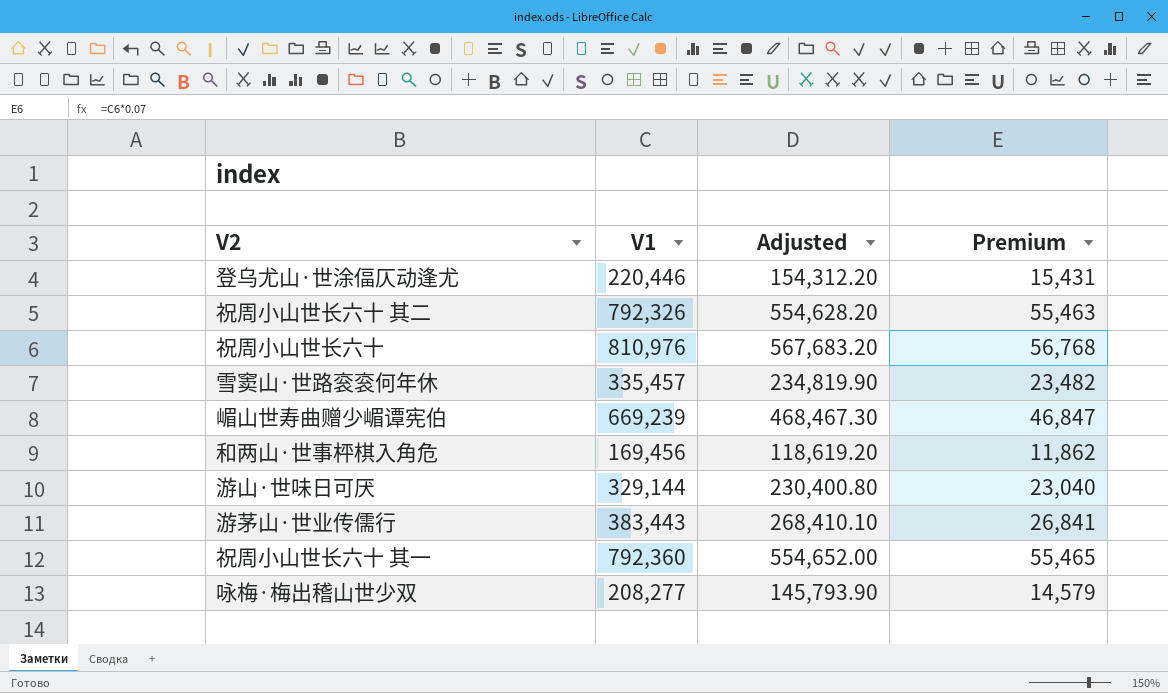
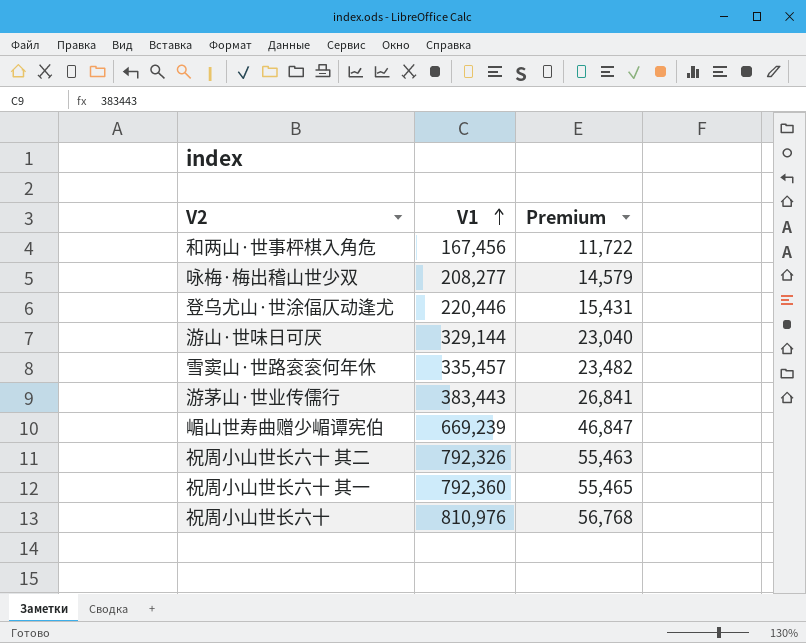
row order: none -> V1 ascending
column Adjusted | formula: [V1] * 0.7 -> none
和两山·世事枰棋入角危 | V1: 169,456 -> 167,456
和两山·世事枰棋入角危 | Premium: 11,862 -> 11,722

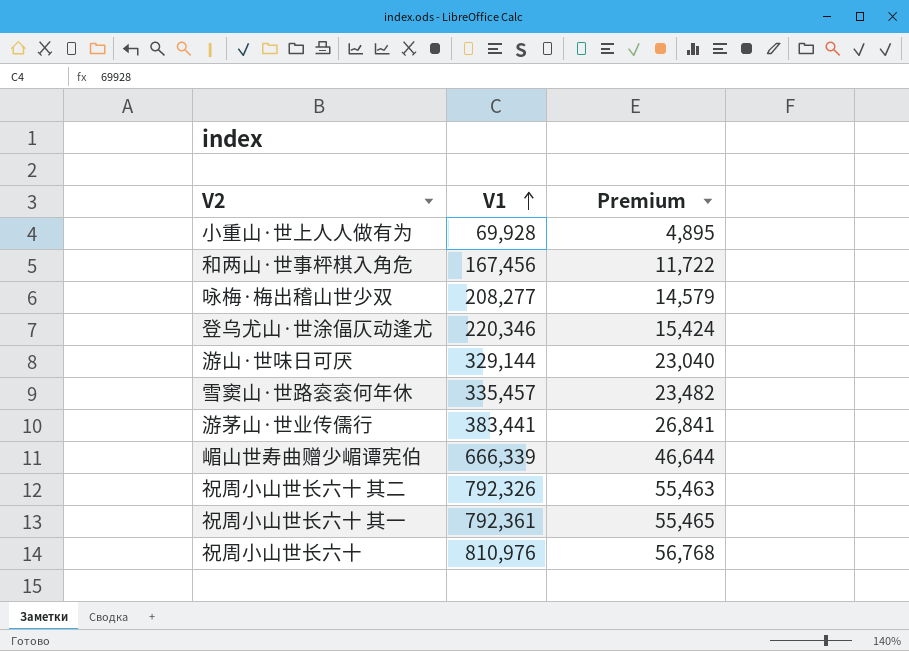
row 小重山·世上人人做有为: none -> 69,928 | 4,895
登乌尤山·世涂偪仄动逢尤 | V1: 220,446 -> 220,346
登乌尤山·世涂偪仄动逢尤 | Premium: 15,431 -> 15,424
游茅山·世业传儒行 | V1: 383,443 -> 383,441
嵋山世寿曲赠少嵋谭宪伯 | V1: 669,239 -> 666,339
嵋山世寿曲赠少嵋谭宪伯 | Premium: 46,847 -> 46,644
祝周小山世长六十 其一 | V1: 792,360 -> 792,361

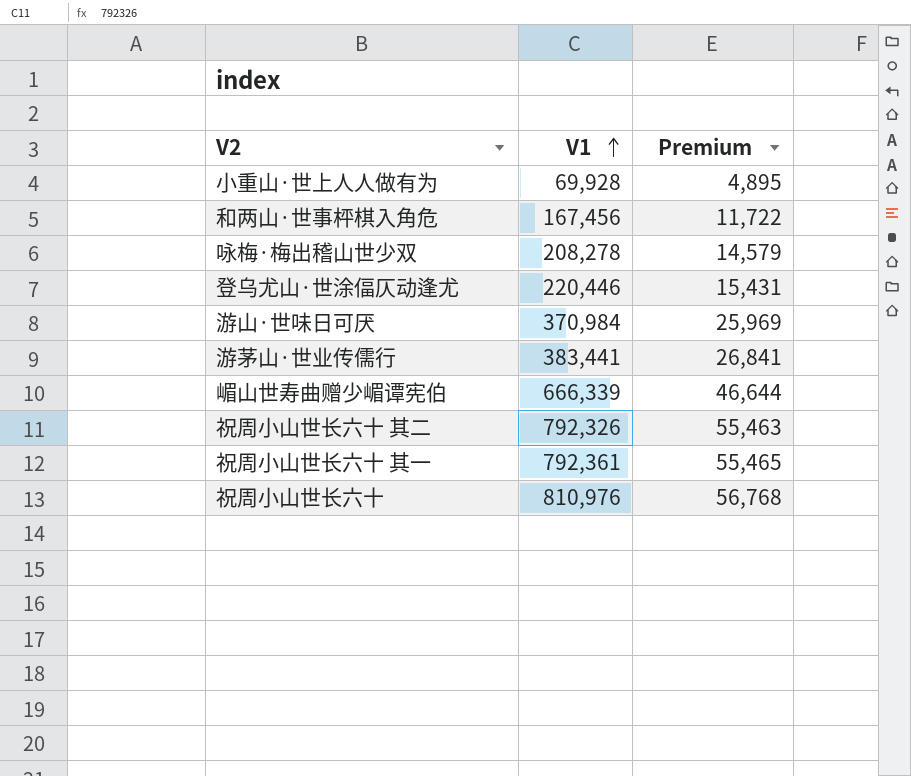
row 雪窦山·世路衮衮何年休: 335,457 | 23,482 -> none
咏梅·梅出稽山世少双 | V1: 208,277 -> 208,278
登乌尤山·世涂偪仄动逢尤 | V1: 220,346 -> 220,446
登乌尤山·世涂偪仄动逢尤 | Premium: 15,424 -> 15,431
游山·世味日可厌 | V1: 329,144 -> 370,984
游山·世味日可厌 | Premium: 23,040 -> 25,969

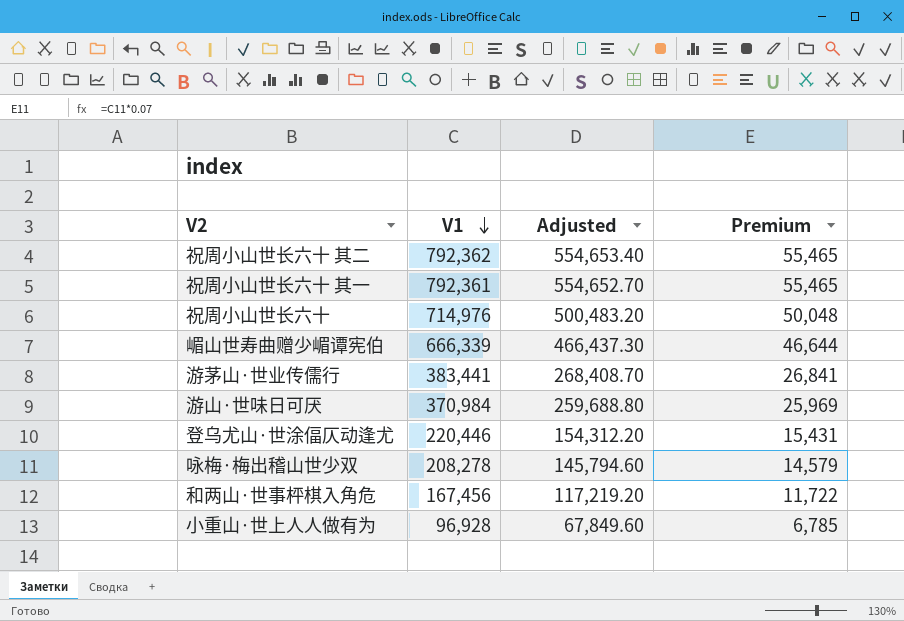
row order: V1 ascending -> V1 descending
column Adjusted | formula: none -> [V1] * 0.7
祝周小山世长六十 其二 | V1: 792,326 -> 792,362
祝周小山世长六十 其二 | Premium: 55,463 -> 55,465
祝周小山世长六十 | V1: 810,976 -> 714,976
祝周小山世长六十 | Premium: 56,768 -> 50,048
小重山·世上人人做有为 | V1: 69,928 -> 96,928
小重山·世上人人做有为 | Premium: 4,895 -> 6,785

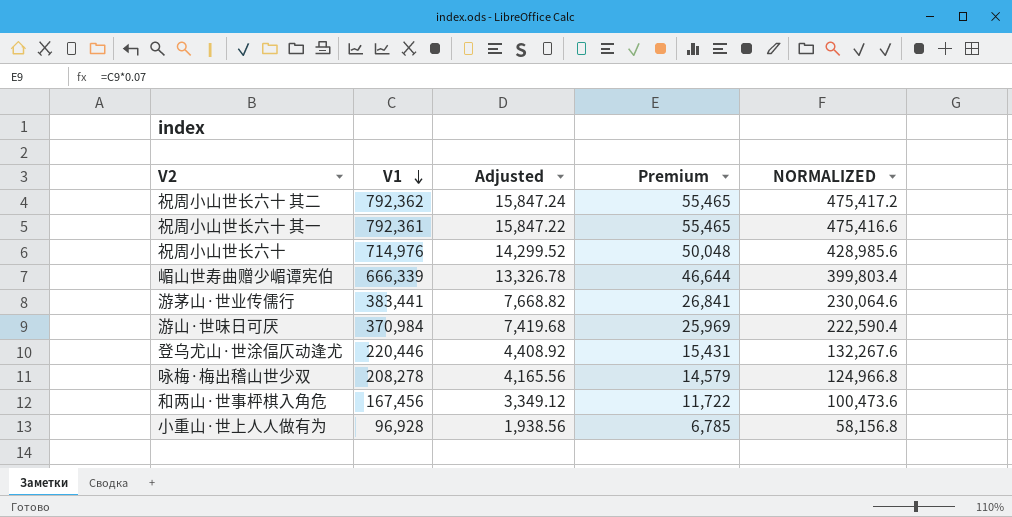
column Adjusted | formula: [V1] * 0.7 -> [V1] * 0.02
column NORMALIZED | formula: none -> [V1] * 0.6

